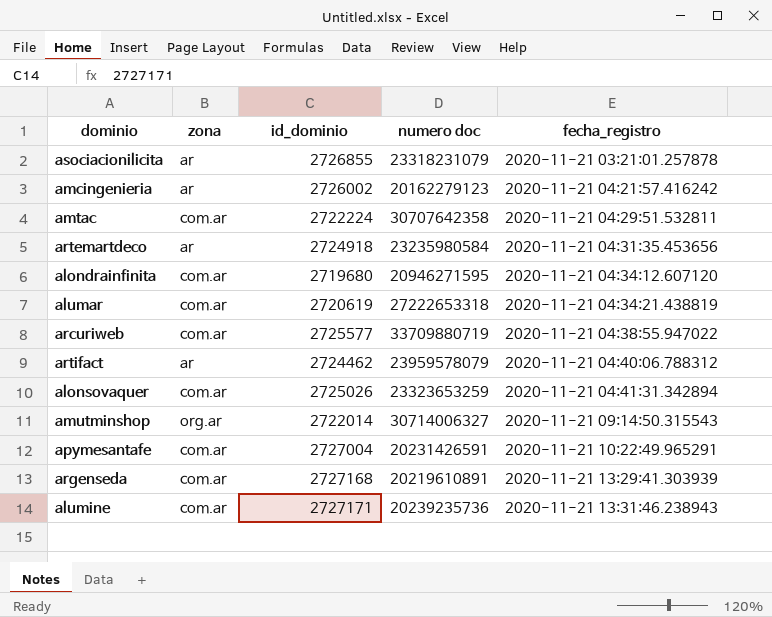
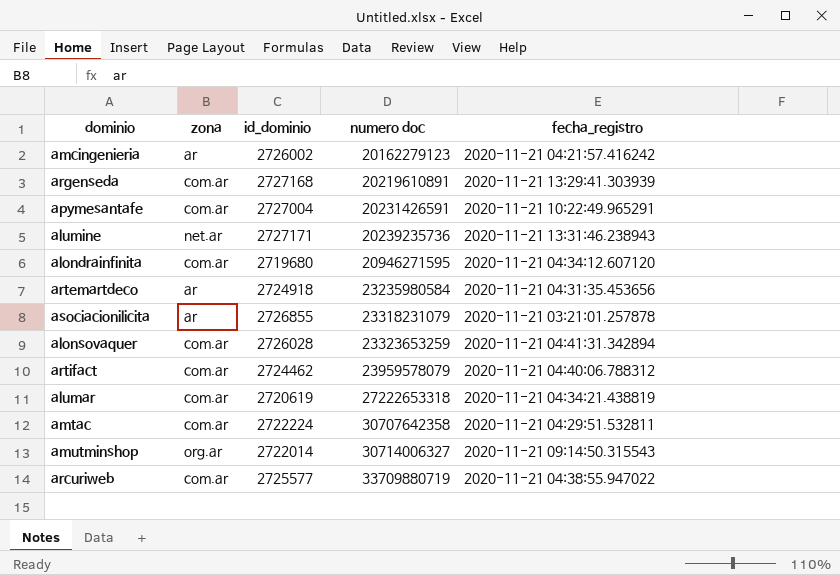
row order: fecha_registro ascending -> numero doc ascending
alumine | zona: com.ar -> net.ar
alonsovaquer | id_dominio: 2725026 -> 2726028
artifact | zona: ar -> com.ar

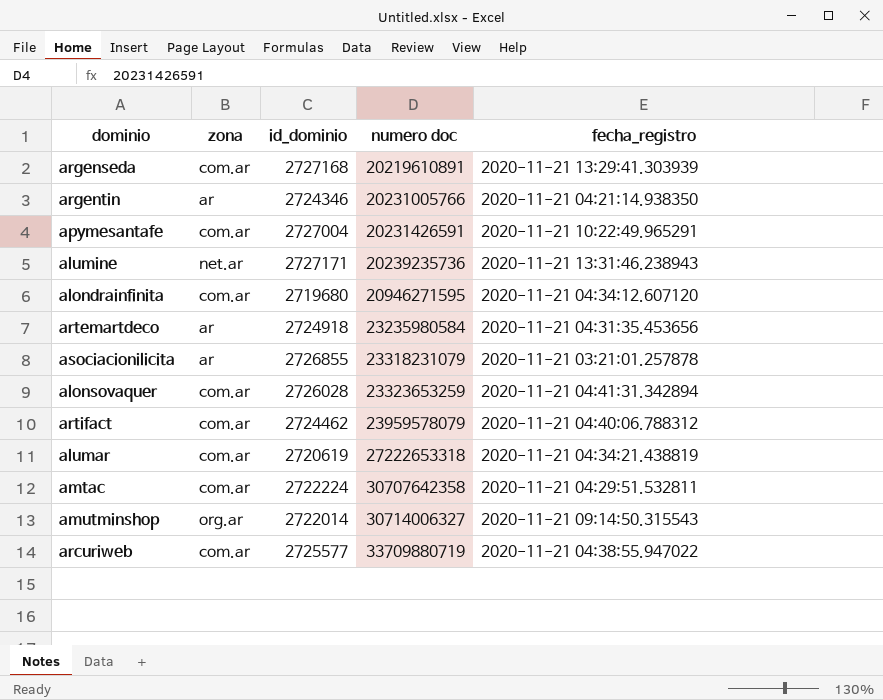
row amcingenieria: ar | 2726002 | 20162279123 | 2020-11-21 04:21:57.416242 -> none
row argentin: none -> ar | 2724346 | 20231005766 | 2020-11-21 04:21:14.938350

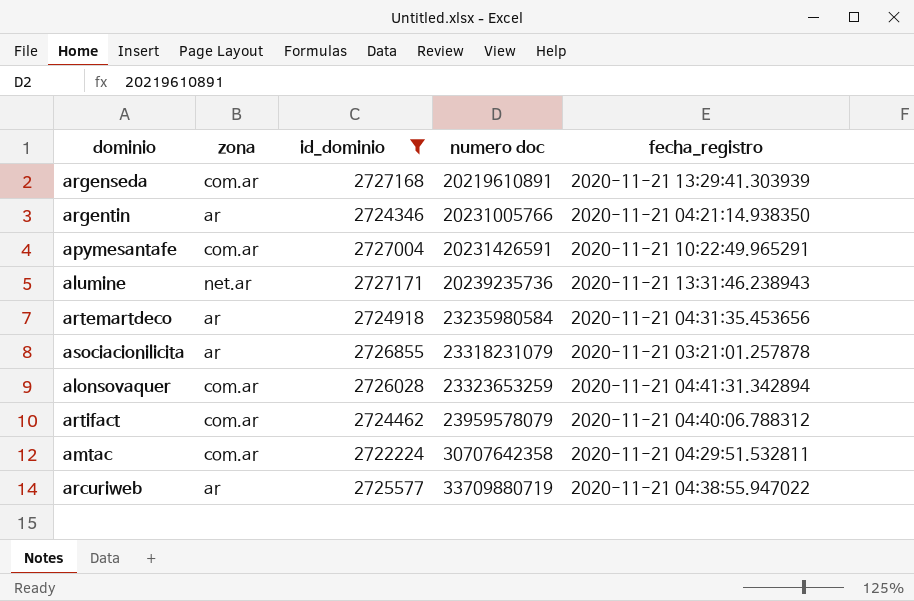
filter: none -> id_dominio >= 2722224
arcuriweb | zona: com.ar -> ar

